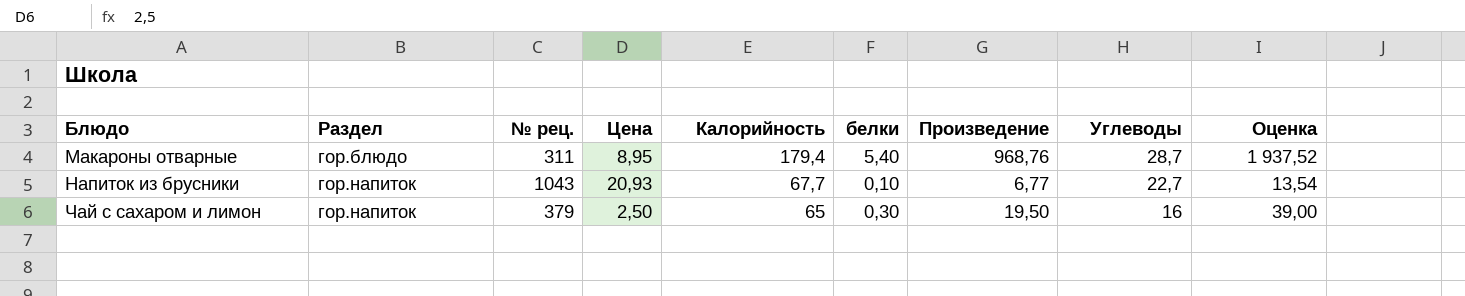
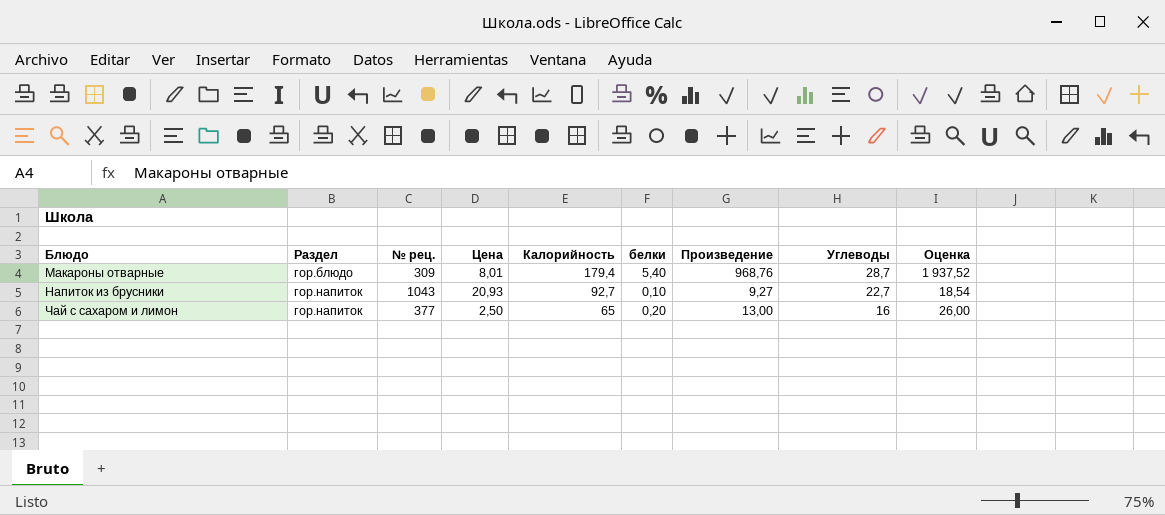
Макароны отварные | № рец.: 311 -> 309
Макароны отварные | Цена: 8,95 -> 8,01
Напиток из брусники | Калорийность: 67,7 -> 92,7
Напиток из брусники | Произведение: 6,77 -> 9,27
Напиток из брусники | Оценка: 13,54 -> 18,54
Чай с сахаром и лимон | № рец.: 379 -> 377
Чай с сахаром и лимон | белки: 0,30 -> 0,20
Чай с сахаром и лимон | Произведение: 19,50 -> 13,00
Чай с сахаром и лимон | Оценка: 39,00 -> 26,00

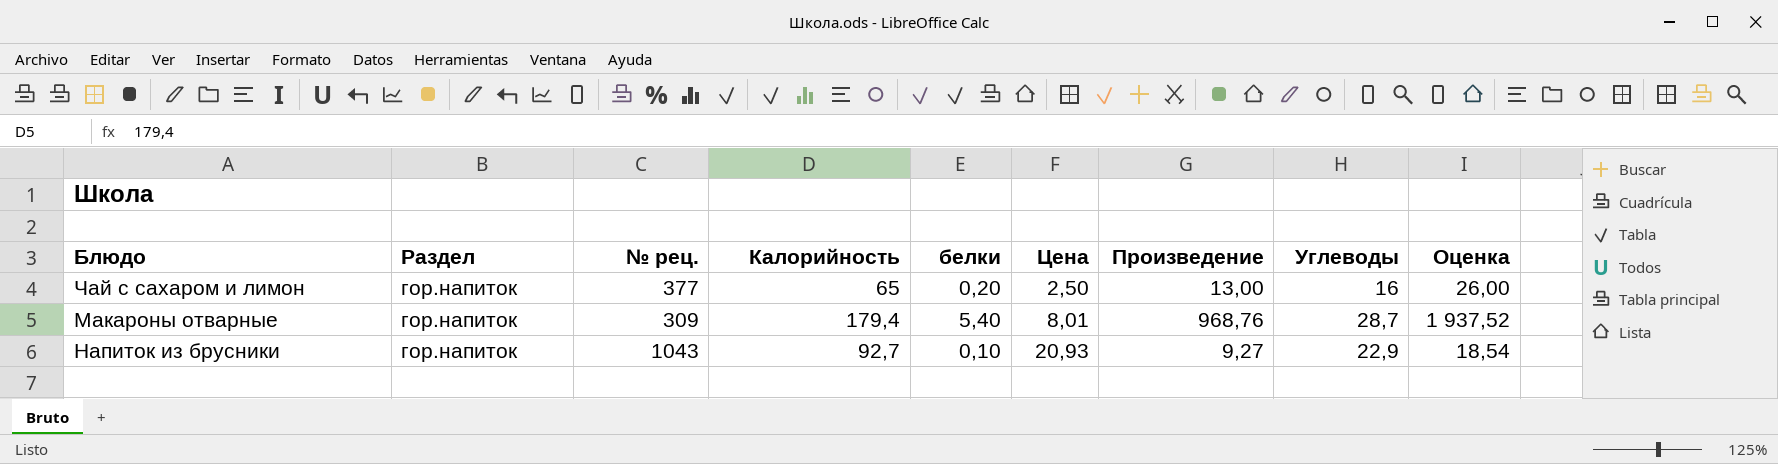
row order: Блюдо ascending -> Цена ascending
column Цена | position: 4 -> 6
Макароны отварные | Раздел: гор.блюдо -> гор.напиток
Напиток из брусники | Углеводы: 22,7 -> 22,9

